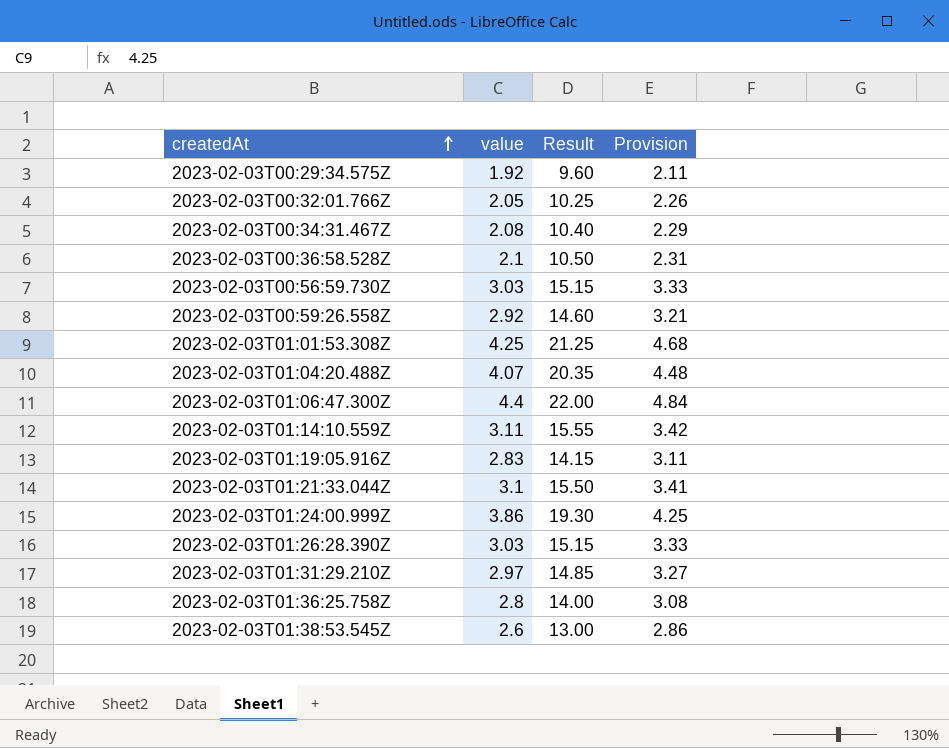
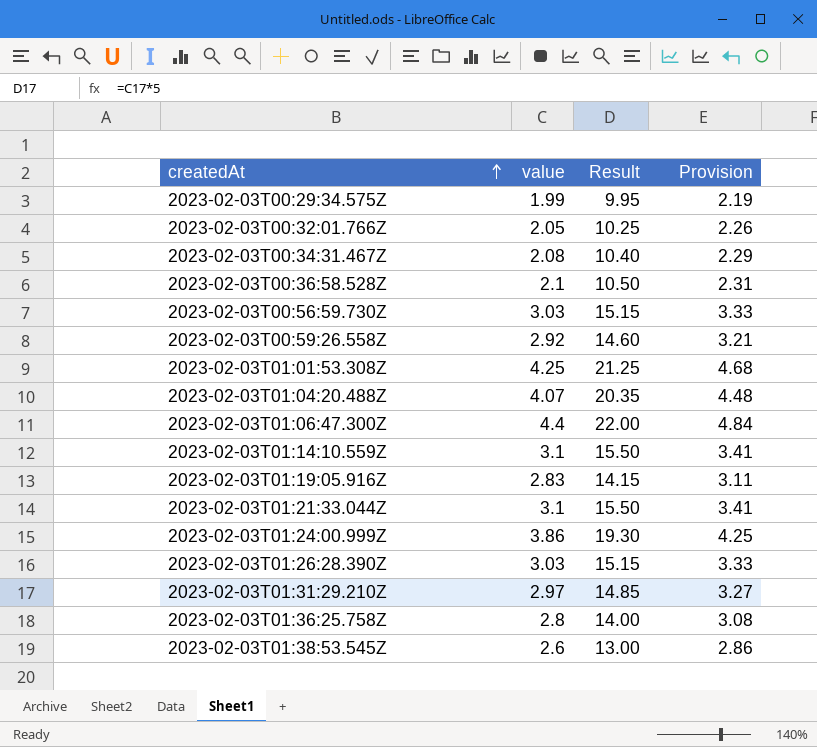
2023-02-03T00:29:34.575Z | value: 1.92 -> 1.99
2023-02-03T00:29:34.575Z | Result: 9.60 -> 9.95
2023-02-03T00:29:34.575Z | Provision: 2.11 -> 2.19
2023-02-03T01:14:10.559Z | value: 3.11 -> 3.1
2023-02-03T01:14:10.559Z | Result: 15.55 -> 15.50
2023-02-03T01:14:10.559Z | Provision: 3.42 -> 3.41

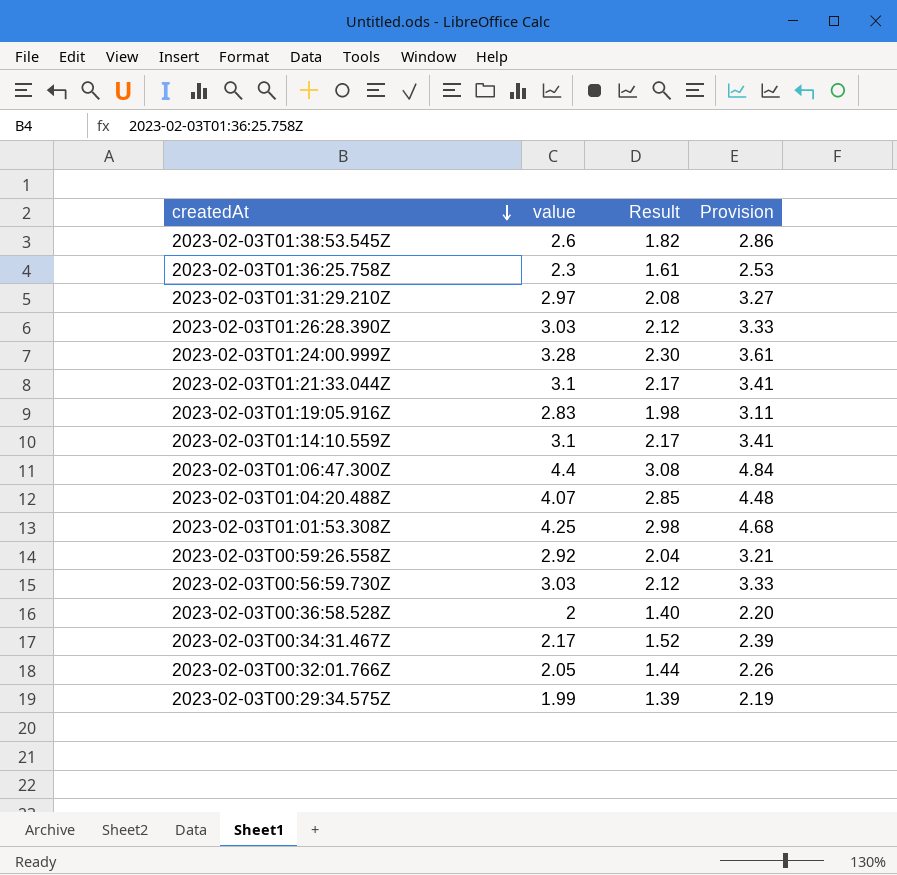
row order: createdAt ascending -> createdAt descending
column Result | formula: [value] * 5 -> [value] * 0.7
2023-02-03T01:36:25.758Z | value: 2.8 -> 2.3
2023-02-03T01:36:25.758Z | Provision: 3.08 -> 2.53
2023-02-03T01:24:00.999Z | value: 3.86 -> 3.28
2023-02-03T01:24:00.999Z | Provision: 4.25 -> 3.61
2023-02-03T00:36:58.528Z | value: 2.1 -> 2
2023-02-03T00:36:58.528Z | Provision: 2.31 -> 2.20
2023-02-03T00:34:31.467Z | value: 2.08 -> 2.17
2023-02-03T00:34:31.467Z | Provision: 2.29 -> 2.39

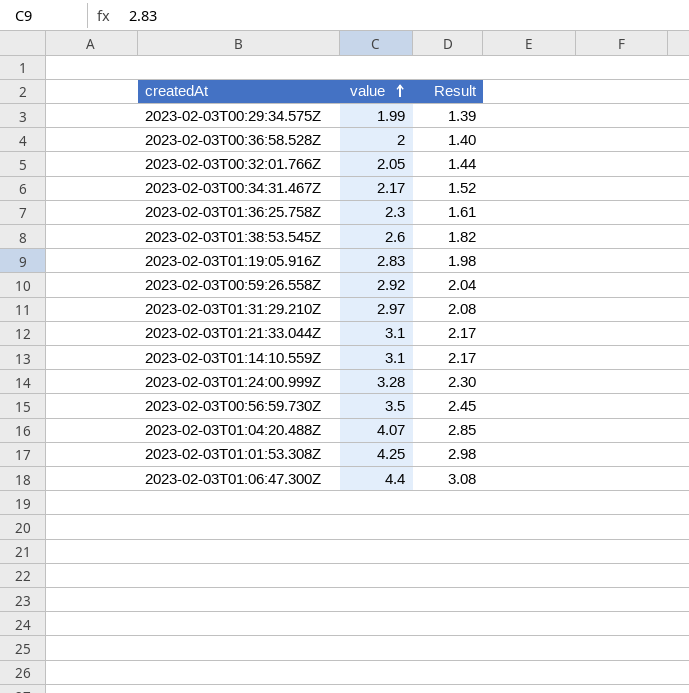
row order: createdAt descending -> value ascending
column Provision | formula: [value] * 1.1 -> none
row 2023-02-03T01:26:28.390Z: 3.03 | 2.12 | 3.33 -> none
2023-02-03T00:56:59.730Z | value: 3.03 -> 3.5
2023-02-03T00:56:59.730Z | Result: 2.12 -> 2.45

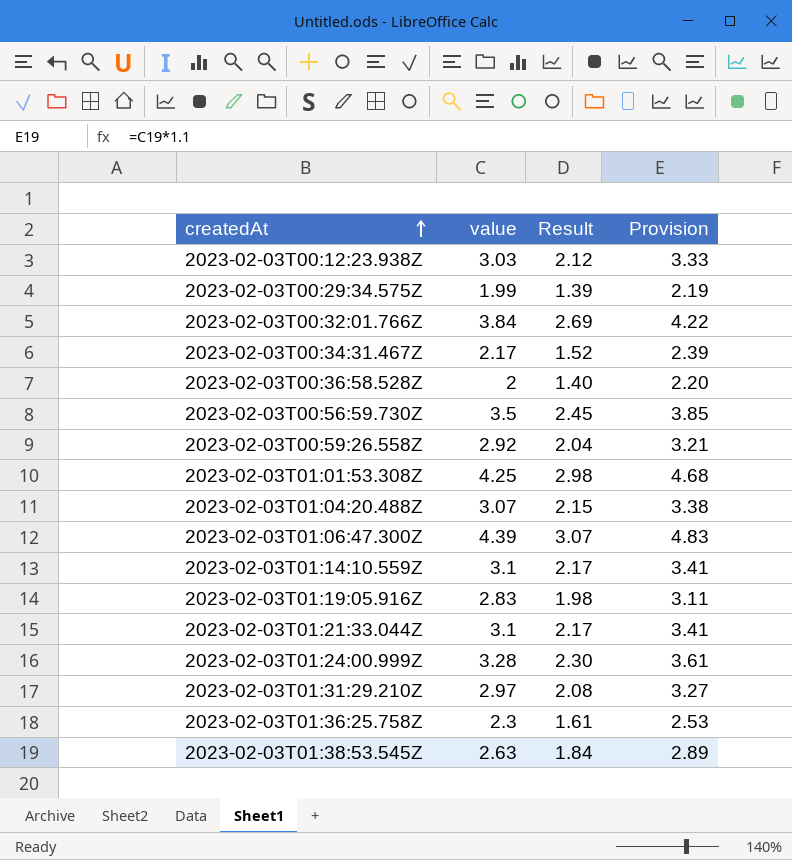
row order: value ascending -> createdAt ascending
column Provision | formula: none -> [value] * 1.1
row 2023-02-03T00:12:23.938Z: none -> 3.03 | 2.12 | 3.33
2023-02-03T00:32:01.766Z | value: 2.05 -> 3.84
2023-02-03T00:32:01.766Z | Result: 1.44 -> 2.69
2023-02-03T01:04:20.488Z | value: 4.07 -> 3.07
2023-02-03T01:04:20.488Z | Result: 2.85 -> 2.15
2023-02-03T01:06:47.300Z | value: 4.4 -> 4.39
2023-02-03T01:06:47.300Z | Result: 3.08 -> 3.07
2023-02-03T01:38:53.545Z | value: 2.6 -> 2.63
2023-02-03T01:38:53.545Z | Result: 1.82 -> 1.84

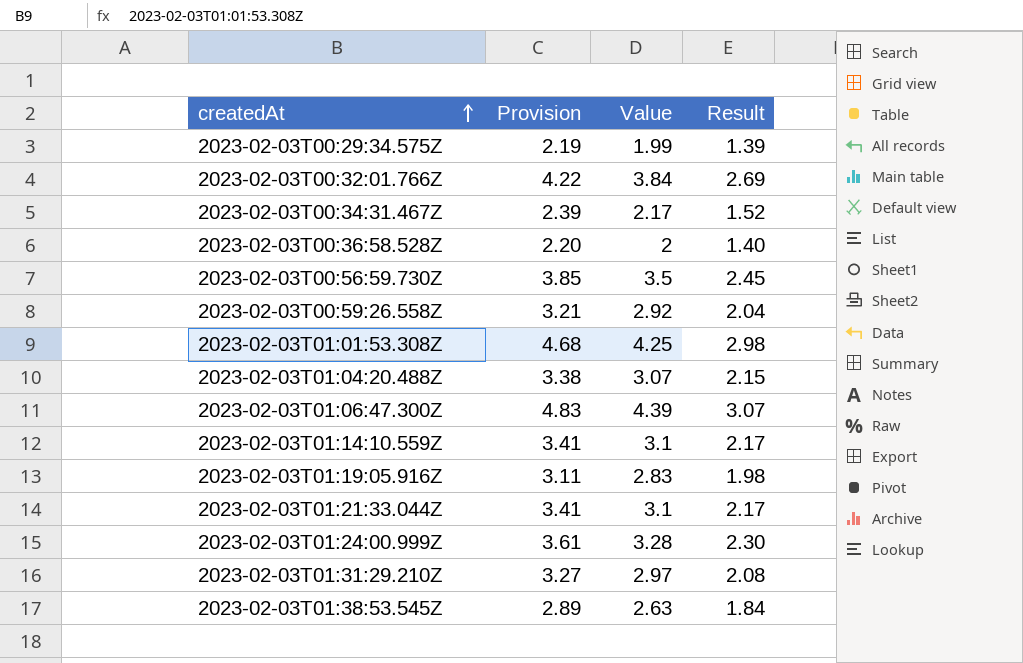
column Provision | position: 4 -> 2
column name: value -> Value
row 2023-02-03T00:12:23.938Z: 3.03 | 2.12 | 3.33 -> none
row 2023-02-03T01:36:25.758Z: 2.3 | 1.61 | 2.53 -> none

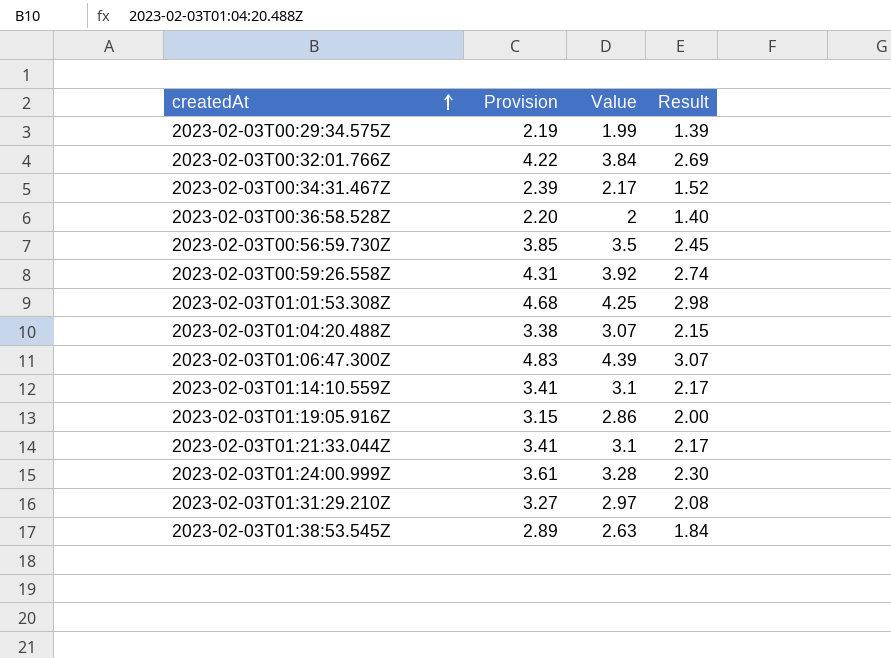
2023-02-03T00:59:26.558Z | Provision: 3.21 -> 4.31
2023-02-03T00:59:26.558Z | Value: 2.92 -> 3.92
2023-02-03T00:59:26.558Z | Result: 2.04 -> 2.74
2023-02-03T01:19:05.916Z | Provision: 3.11 -> 3.15
2023-02-03T01:19:05.916Z | Value: 2.83 -> 2.86
2023-02-03T01:19:05.916Z | Result: 1.98 -> 2.00

